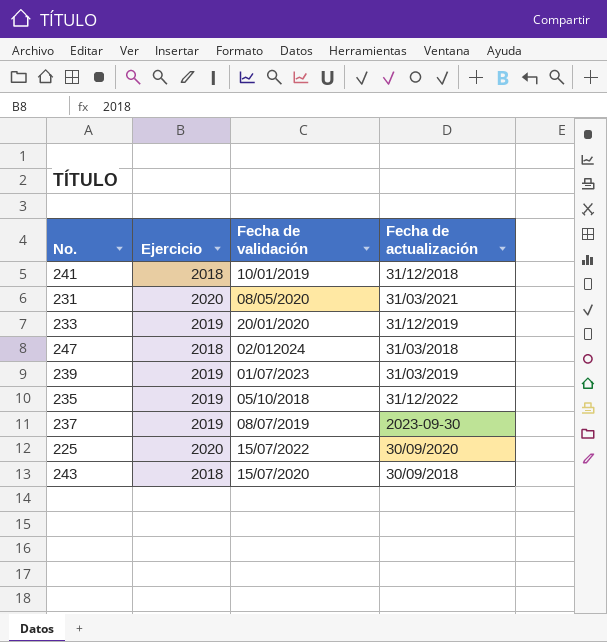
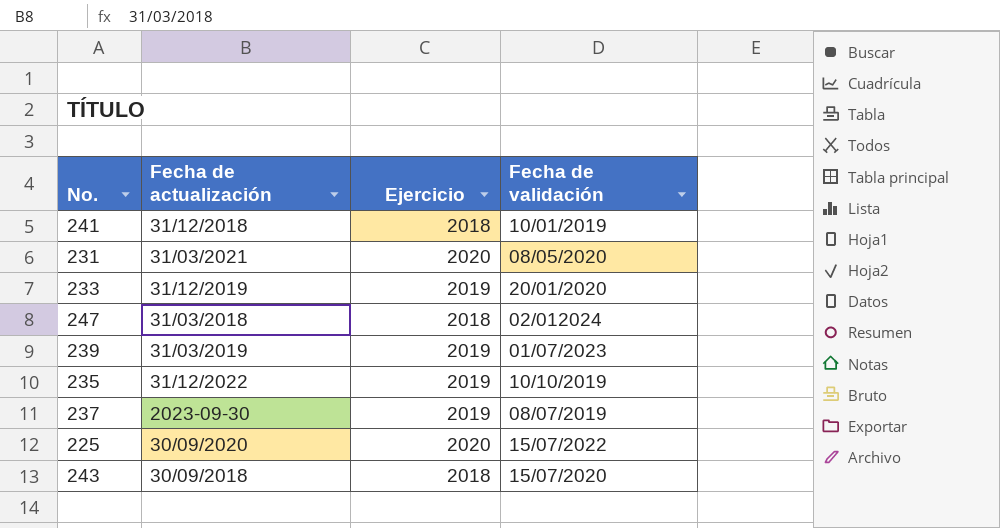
column Fecha de actualización | position: 4 -> 2
235 | Fecha de validación: 05/10/2018 -> 10/10/2019

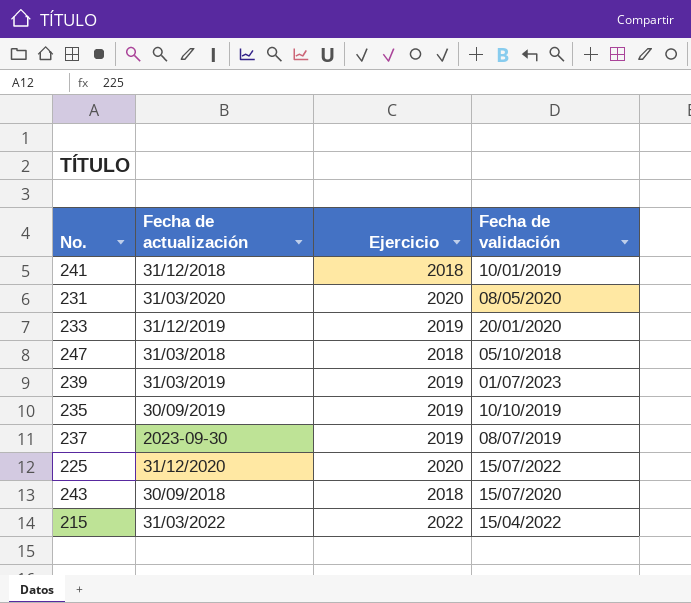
231 | Fecha de actualización: 31/03/2021 -> 31/03/2020
247 | Fecha de validación: 02/012024 -> 05/10/2018
235 | Fecha de actualización: 31/12/2022 -> 30/09/2019
225 | Fecha de actualización: 30/09/2020 -> 31/12/2020
row 215: none -> 31/03/2022 | 2022 | 15/04/2022

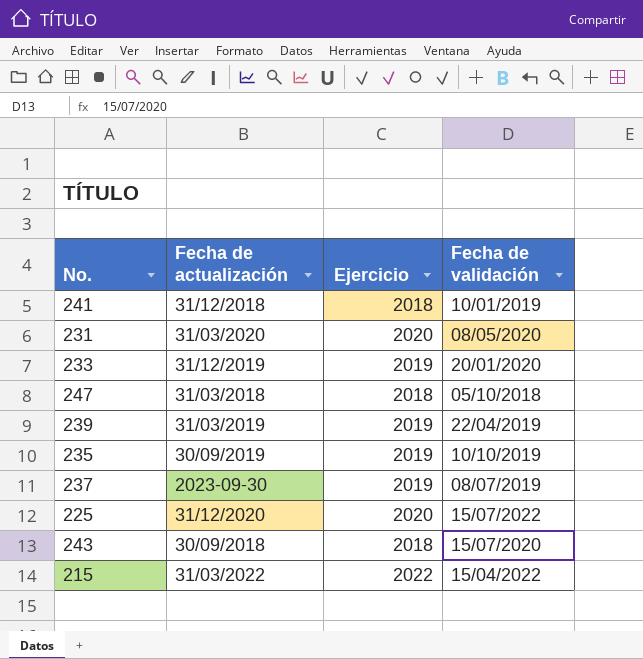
239 | Fecha de validación: 01/07/2023 -> 22/04/2019

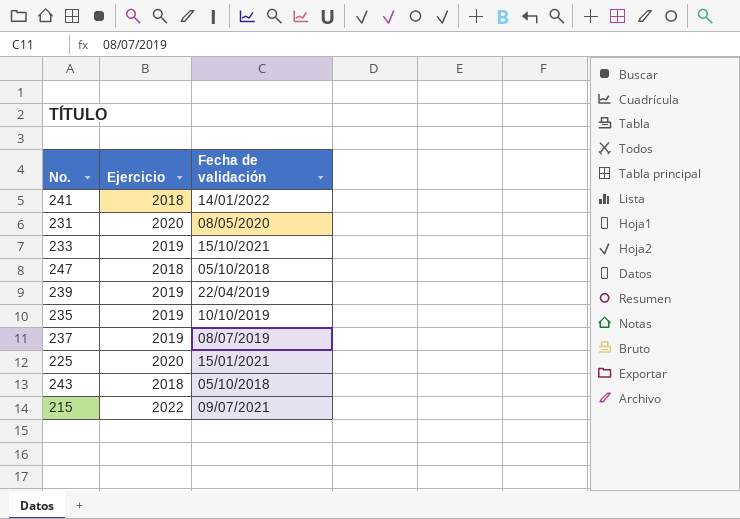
column Fecha de actualización | position: 2 -> none
241 | Fecha de validación: 10/01/2019 -> 14/01/2022
233 | Fecha de validación: 20/01/2020 -> 15/10/2021
225 | Fecha de validación: 15/07/2022 -> 15/01/2021
243 | Fecha de validación: 15/07/2020 -> 05/10/2018
215 | Fecha de validación: 15/04/2022 -> 09/07/2021

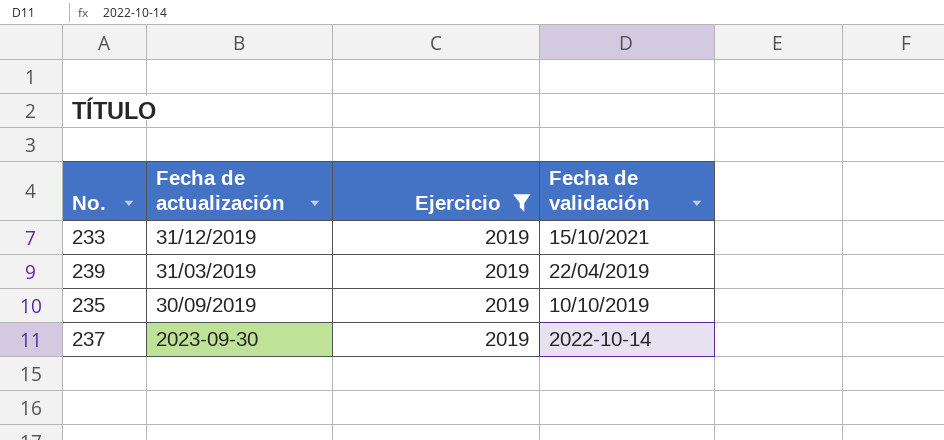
filter: none -> Ejercicio = 2019
column Fecha de actualización | position: none -> 2
237 | Fecha de validación: 08/07/2019 -> 2022-10-14

